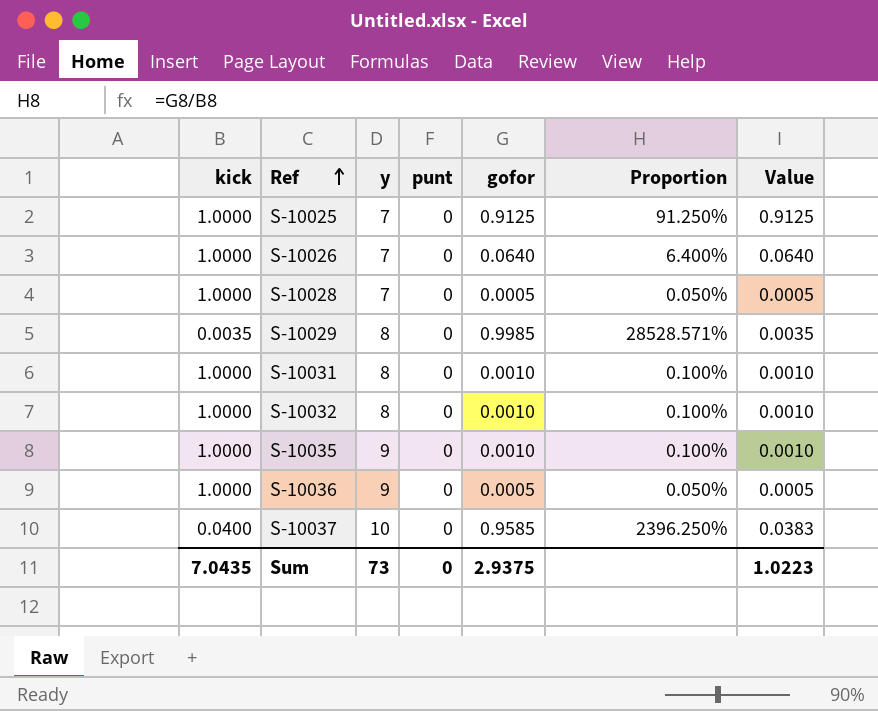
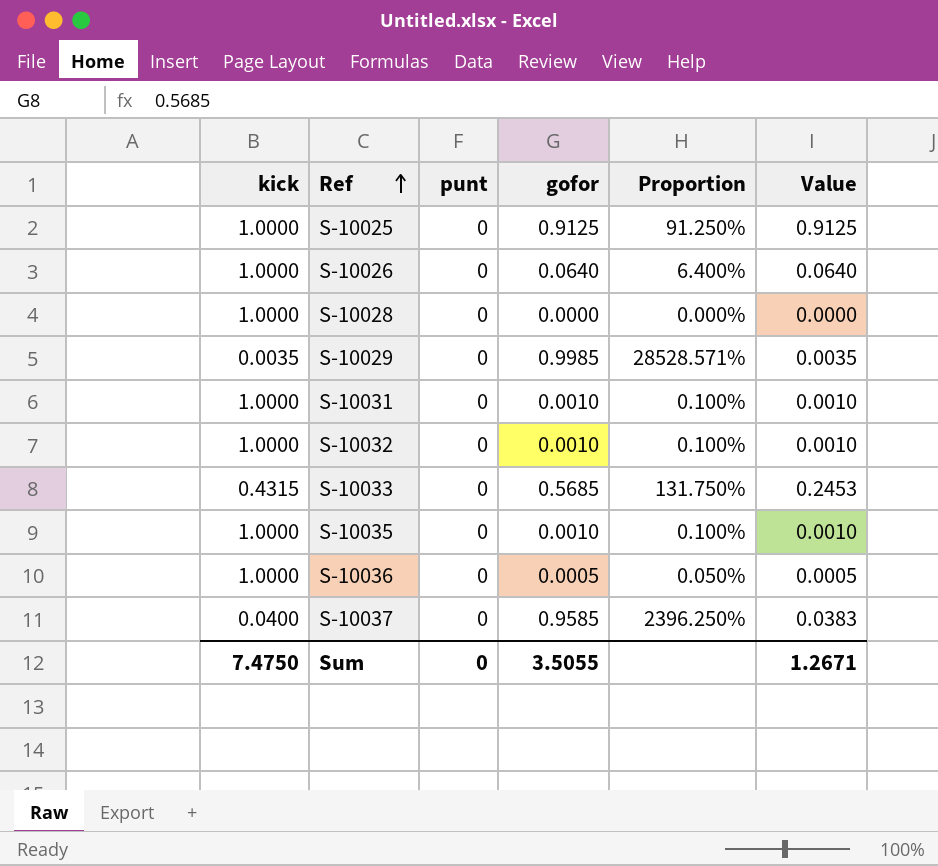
column y | position: 3 -> none
S-10028 | gofor: 0.0005 -> 0.0000
S-10028 | Proportion: 0.050% -> 0.000%
S-10028 | Value: 0.0005 -> 0.0000
row S-10033: none -> 0.4315 | 0 | 0.5685 | 131.750% | 0.2453
Sum | kick: 7.0435 -> 7.4750
Sum | gofor: 2.9375 -> 3.5055
Sum | Value: 1.0223 -> 1.2671

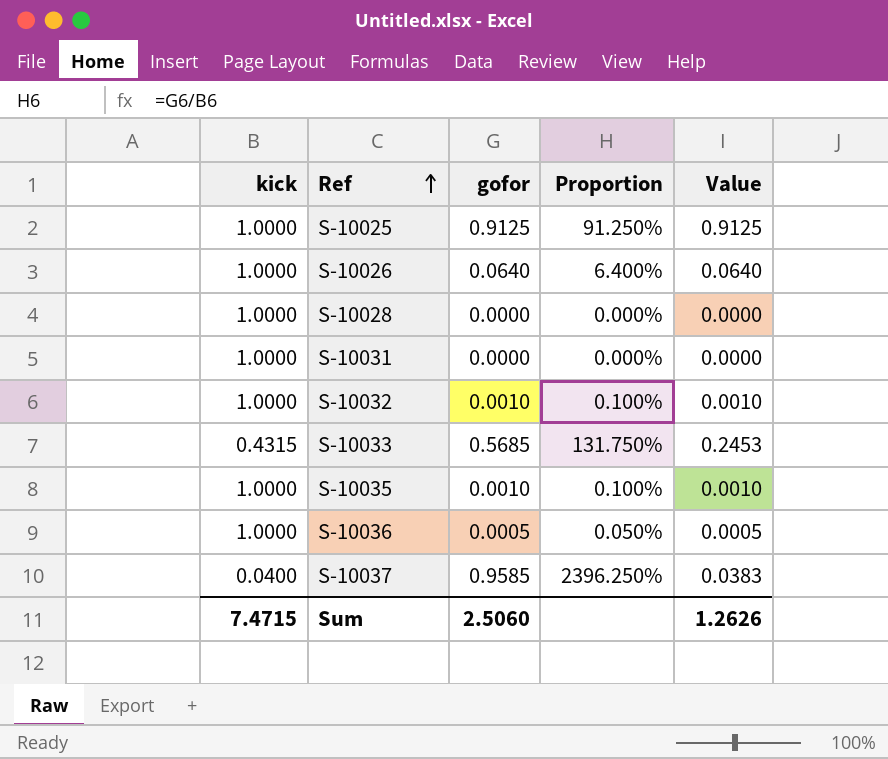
column punt | position: 3 -> none
row S-10029: 0.0035 | 0 | 0.9985 | 28528.571% | 0.0035 -> none
S-10031 | gofor: 0.0010 -> 0.0000
S-10031 | Proportion: 0.100% -> 0.000%
S-10031 | Value: 0.0010 -> 0.0000
Sum | kick: 7.4750 -> 7.4715
Sum | gofor: 3.5055 -> 2.5060
Sum | Value: 1.2671 -> 1.2626

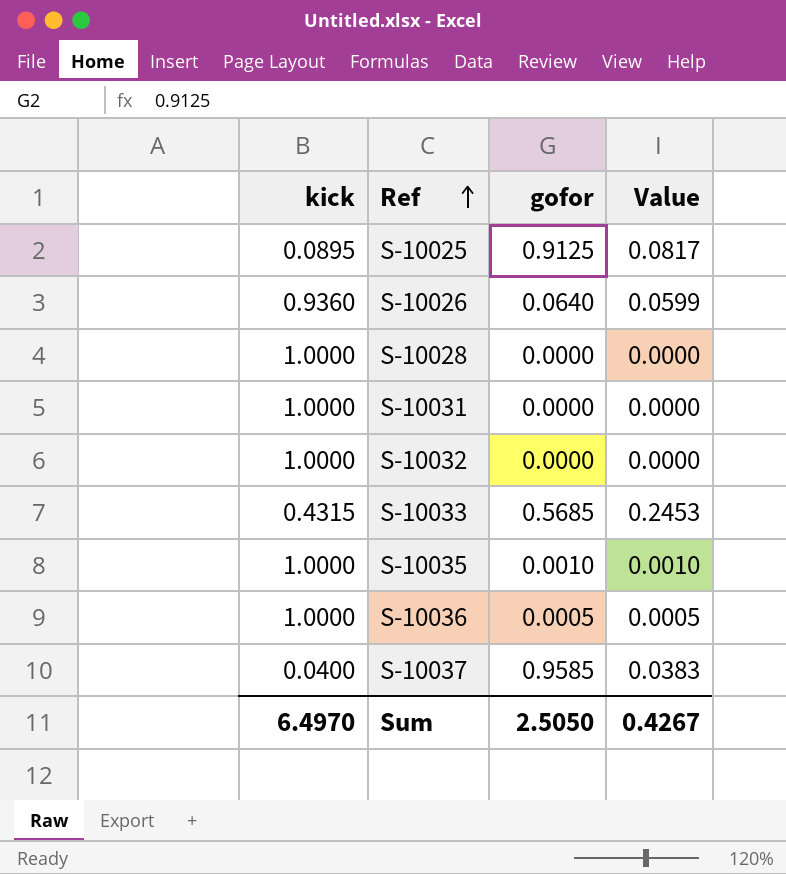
column Proportion | formula: [gofor] / [kick] -> none
S-10025 | kick: 1.0000 -> 0.0895
S-10025 | Value: 0.9125 -> 0.0817
S-10026 | kick: 1.0000 -> 0.9360
S-10026 | Value: 0.0640 -> 0.0599
S-10032 | gofor: 0.0010 -> 0.0000
S-10032 | Value: 0.0010 -> 0.0000
Sum | kick: 7.4715 -> 6.4970
Sum | gofor: 2.5060 -> 2.5050
Sum | Value: 1.2626 -> 0.4267

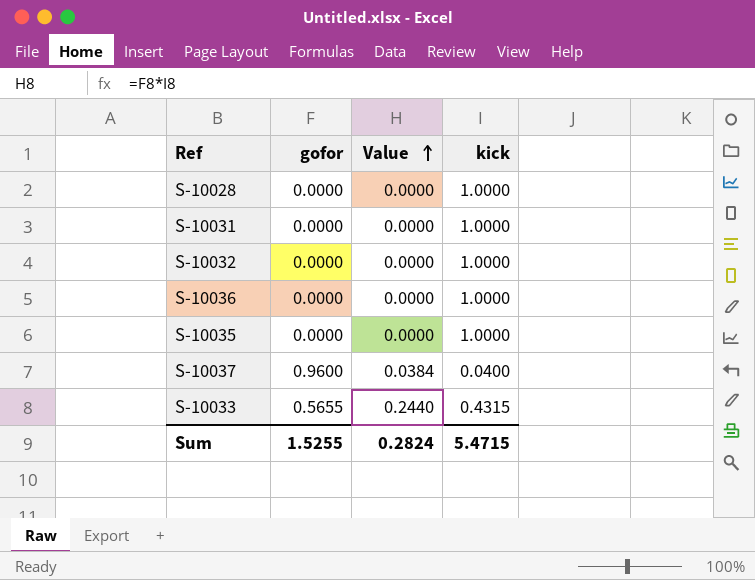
row order: Ref ascending -> Value ascending
column kick | position: 1 -> 4
row S-10025: 0.0895 | 0.9125 | 0.0817 -> none
row S-10026: 0.9360 | 0.0640 | 0.0599 -> none
S-10036 | gofor: 0.0005 -> 0.0000
S-10036 | Value: 0.0005 -> 0.0000
S-10035 | gofor: 0.0010 -> 0.0000
S-10035 | Value: 0.0010 -> 0.0000
S-10037 | gofor: 0.9585 -> 0.9600
S-10037 | Value: 0.0383 -> 0.0384
S-10033 | gofor: 0.5685 -> 0.5655
S-10033 | Value: 0.2453 -> 0.2440
Sum | gofor: 2.5050 -> 1.5255
Sum | Value: 0.4267 -> 0.2824
Sum | kick: 6.4970 -> 5.4715

